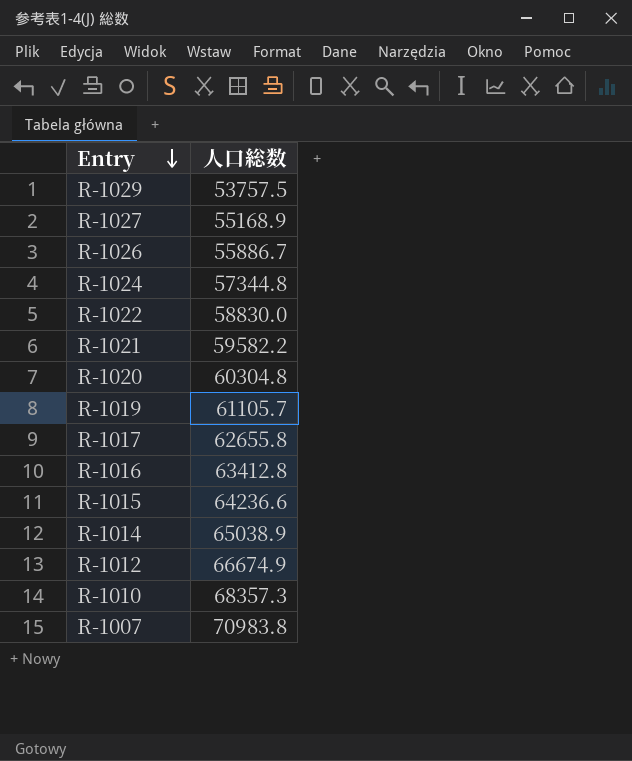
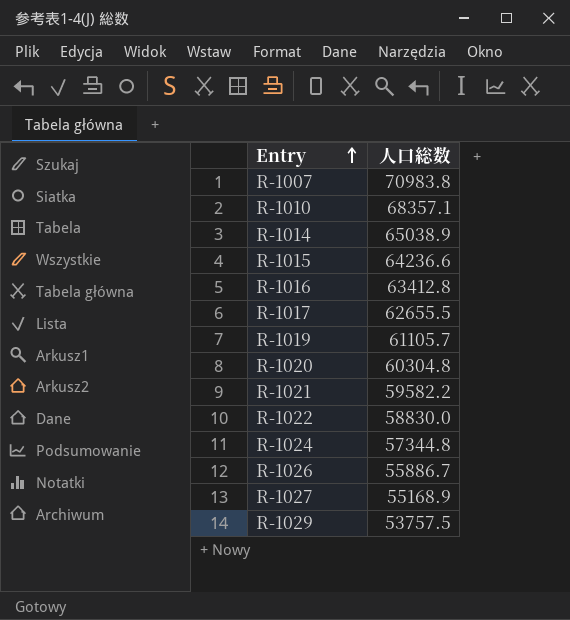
row order: Entry descending -> Entry ascending
row R-1012: 66674.9 -> none
R-1010 | 人口総数: 68357.3 -> 68357.1
R-1017 | 人口総数: 62655.8 -> 62655.5

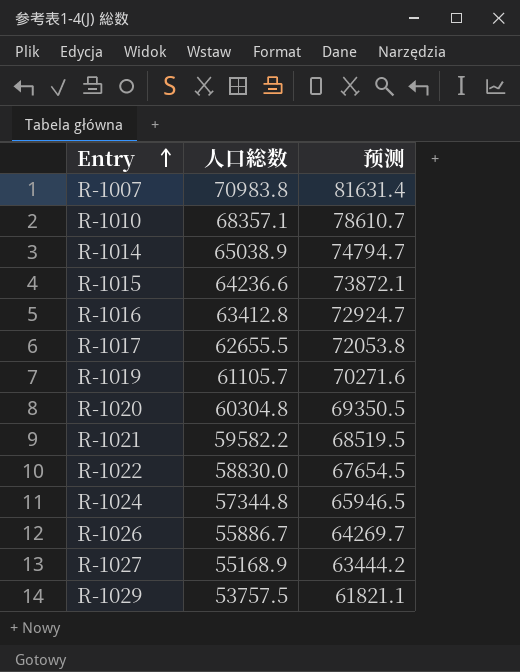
column 预测 | formula: none -> [人口総数] * 1.15

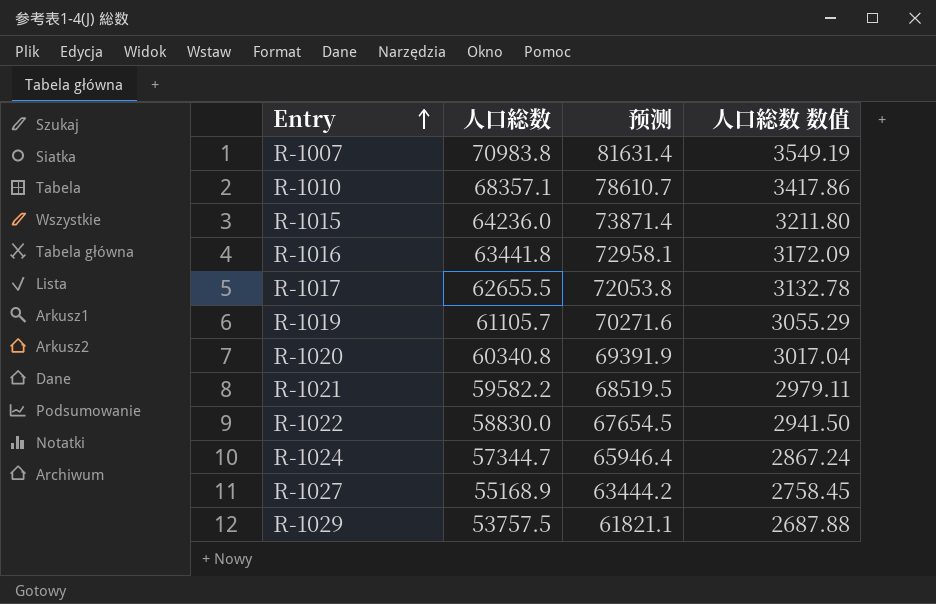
column 人口総数 数值 | formula: none -> [人口総数] * 0.05
row R-1014: 65038.9 | 74794.7 -> none
row R-1026: 55886.7 | 64269.7 -> none
R-1015 | 人口総数: 64236.6 -> 64236.0
R-1015 | 预测: 73872.1 -> 73871.4
R-1016 | 人口総数: 63412.8 -> 63441.8
R-1016 | 预测: 72924.7 -> 72958.1
R-1020 | 人口総数: 60304.8 -> 60340.8
R-1020 | 预测: 69350.5 -> 69391.9
R-1024 | 人口総数: 57344.8 -> 57344.7
R-1024 | 预测: 65946.5 -> 65946.4

